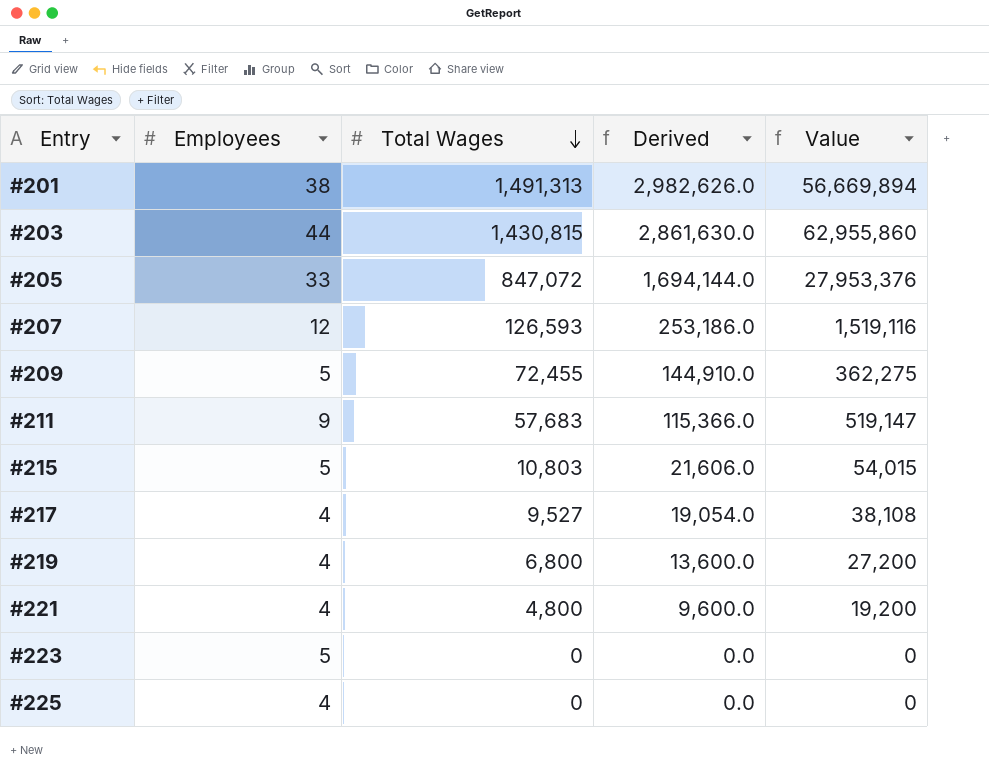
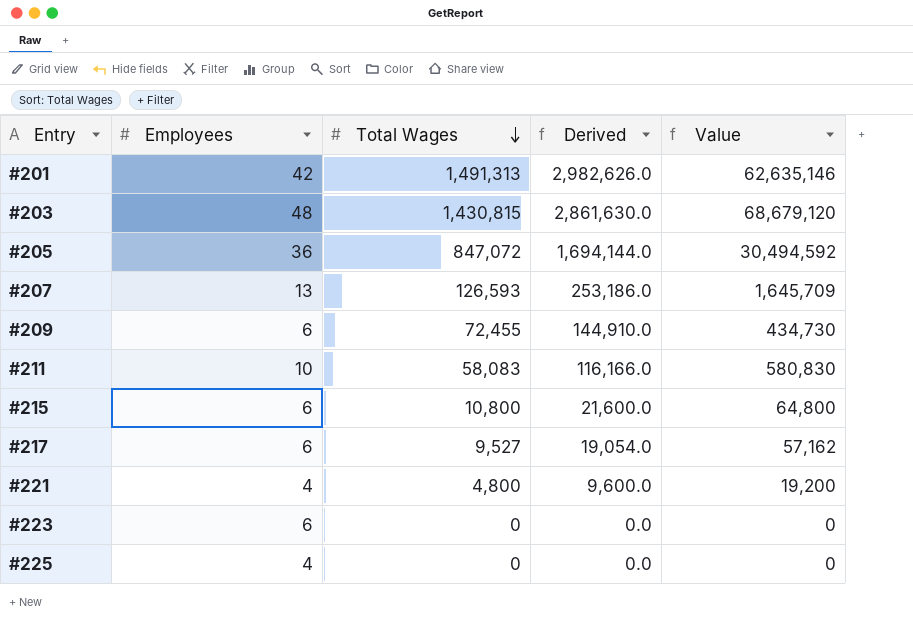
row #219: 4 | 6,800 | 13,600.0 | 27,200 -> none
#201 | Employees: 38 -> 42
#201 | Value: 56,669,894 -> 62,635,146
#203 | Employees: 44 -> 48
#203 | Value: 62,955,860 -> 68,679,120
#205 | Employees: 33 -> 36
#205 | Value: 27,953,376 -> 30,494,592
#207 | Employees: 12 -> 13
#207 | Value: 1,519,116 -> 1,645,709
#209 | Employees: 5 -> 6
#209 | Value: 362,275 -> 434,730
#211 | Employees: 9 -> 10
#211 | Total Wages: 57,683 -> 58,083
#211 | Derived: 115,366.0 -> 116,166.0
#211 | Value: 519,147 -> 580,830
#215 | Employees: 5 -> 6
#215 | Total Wages: 10,803 -> 10,800
#215 | Derived: 21,606.0 -> 21,600.0
#215 | Value: 54,015 -> 64,800
#217 | Employees: 4 -> 6
#217 | Value: 38,108 -> 57,162
#223 | Employees: 5 -> 6

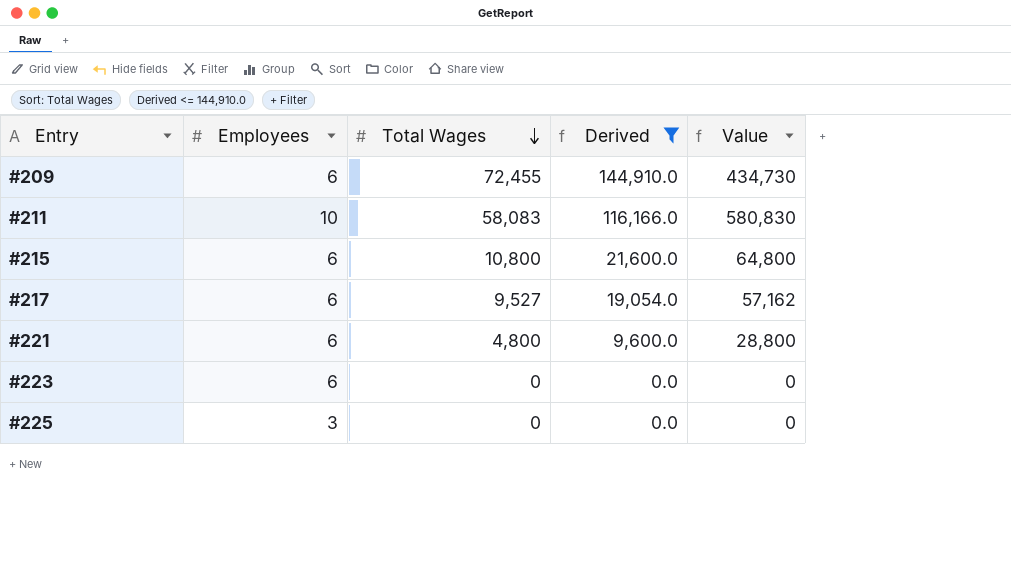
filter: none -> Derived <= 144,910.0
#221 | Employees: 4 -> 6
#221 | Value: 19,200 -> 28,800
#225 | Employees: 4 -> 3

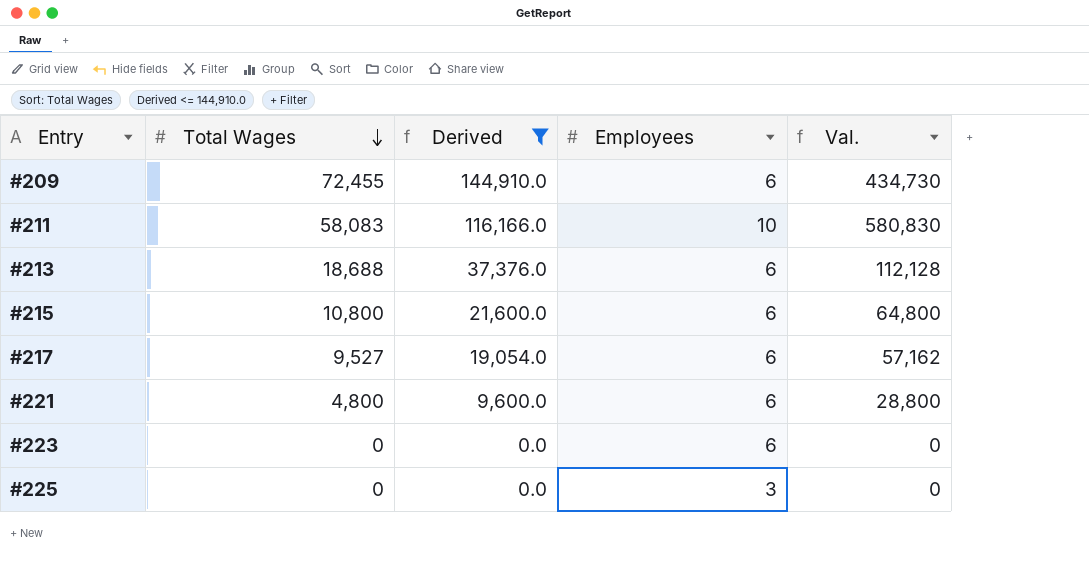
column Employees | position: 2 -> 4
column name: Value -> Val.
row #213: none -> 18,688 | 37,376.0 | 6 | 112,128

